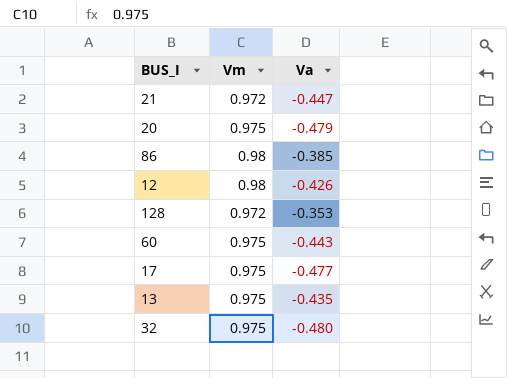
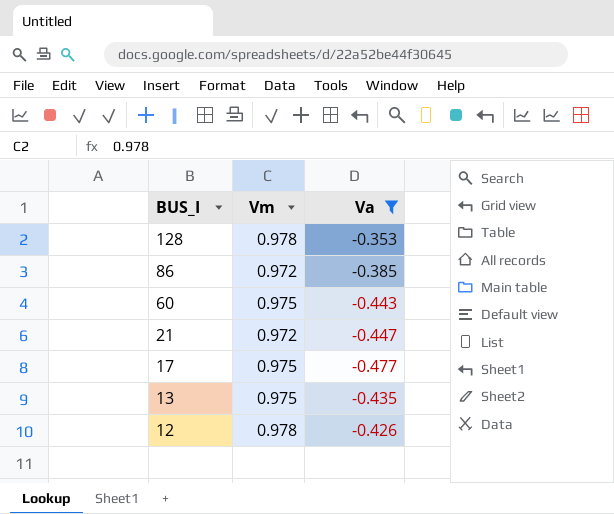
filter: none -> Va >= -0.477
row order: none -> BUS_I descending
128 | Vm: 0.972 -> 0.978
86 | Vm: 0.98 -> 0.972
12 | Vm: 0.98 -> 0.978

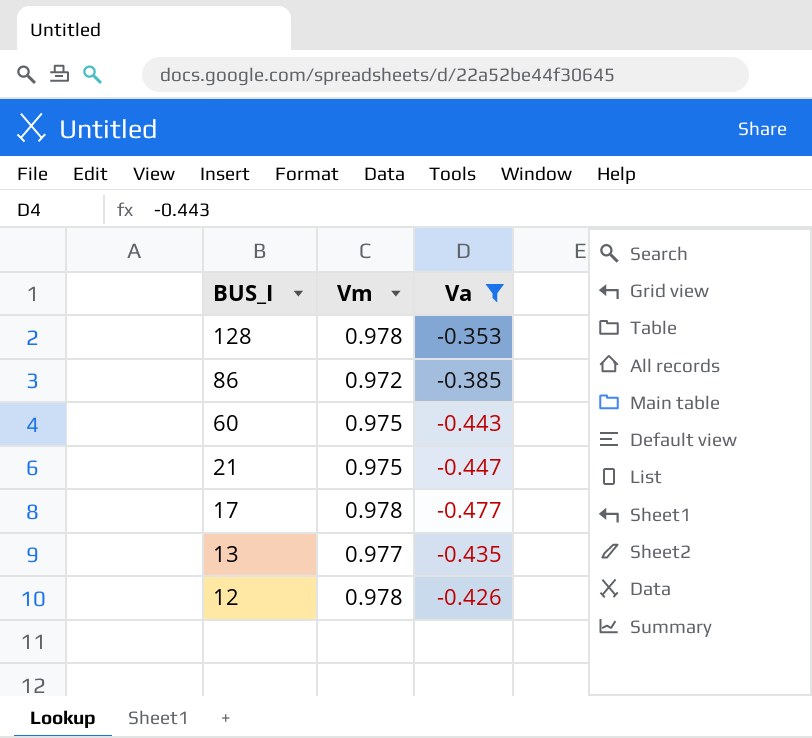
21 | Vm: 0.972 -> 0.975
17 | Vm: 0.975 -> 0.978
13 | Vm: 0.975 -> 0.977

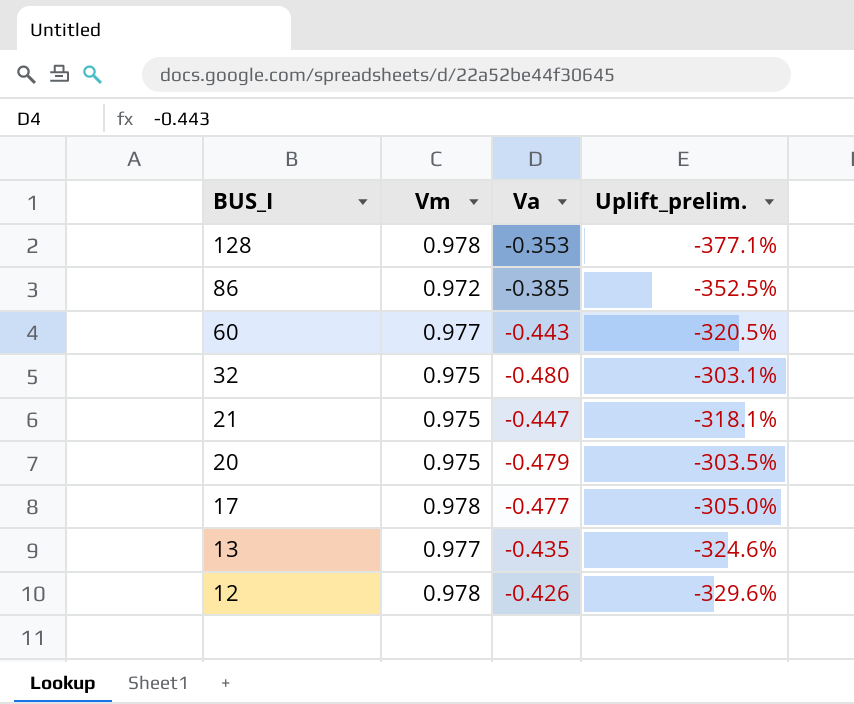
filter: Va >= -0.477 -> none
column Uplift_prelim. | formula: none -> ([Vm] - [Va]) / [Va]
60 | Vm: 0.975 -> 0.977

